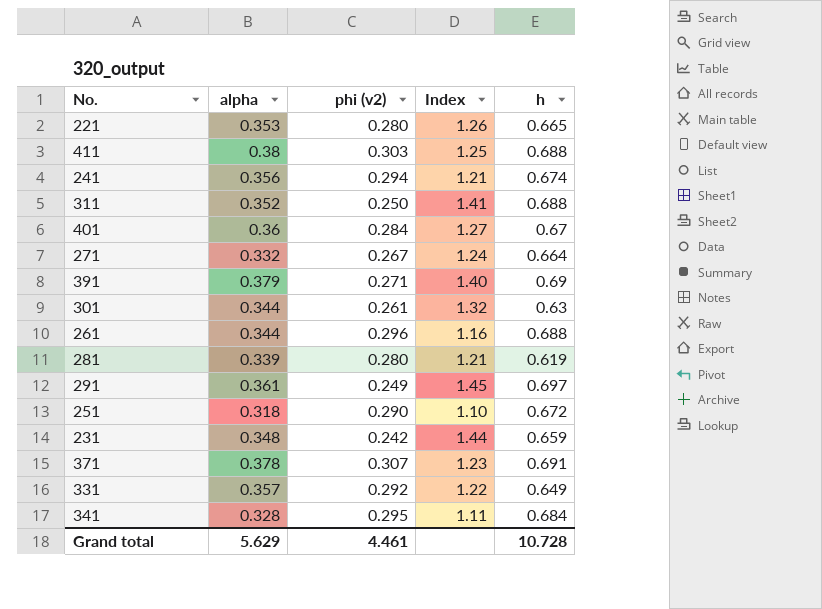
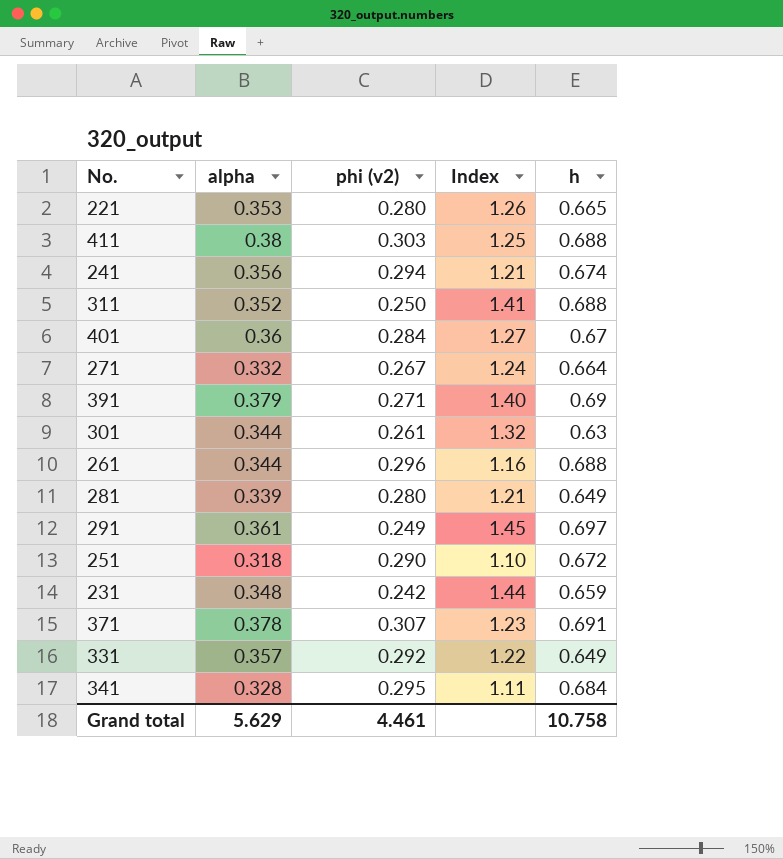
281 | h: 0.619 -> 0.649
Grand total | h: 10.728 -> 10.758

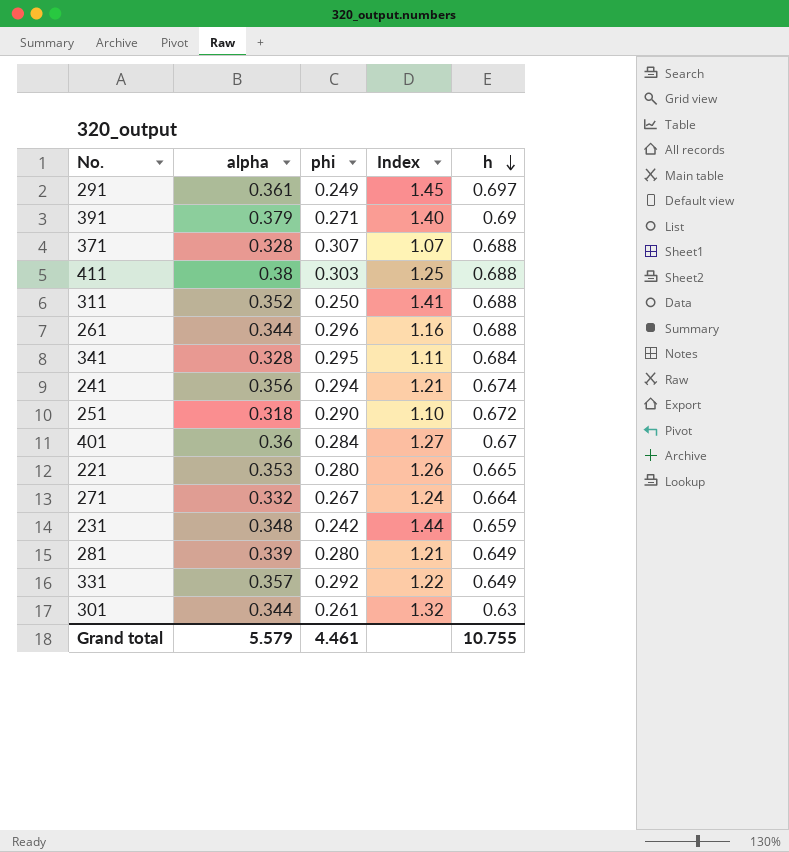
row order: none -> h descending
column name: phi (v2) -> phi
371 | alpha: 0.378 -> 0.328
371 | Index: 1.23 -> 1.07
371 | h: 0.691 -> 0.688
Grand total | alpha: 5.629 -> 5.579
Grand total | h: 10.758 -> 10.755

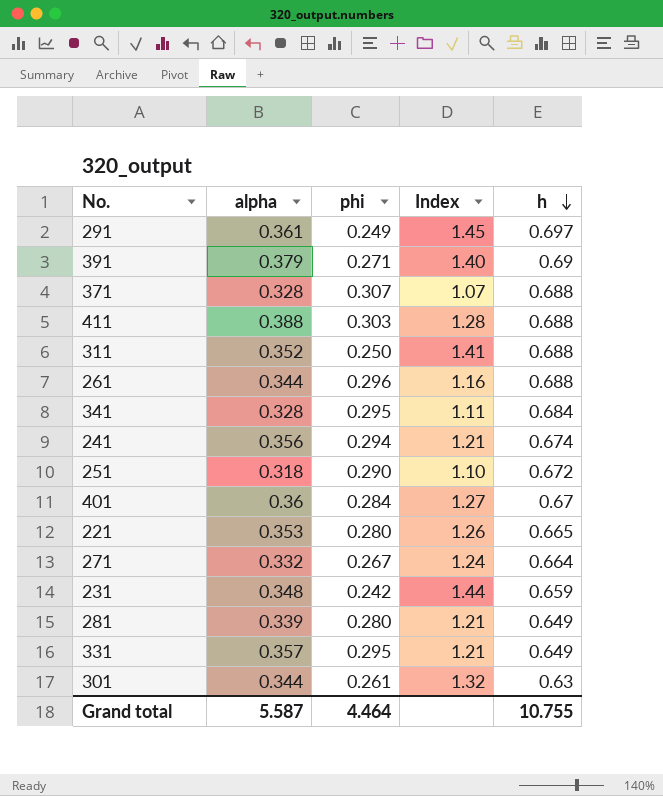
411 | alpha: 0.38 -> 0.388
411 | Index: 1.25 -> 1.28
331 | phi: 0.292 -> 0.295
331 | Index: 1.22 -> 1.21
Grand total | alpha: 5.579 -> 5.587
Grand total | phi: 4.461 -> 4.464

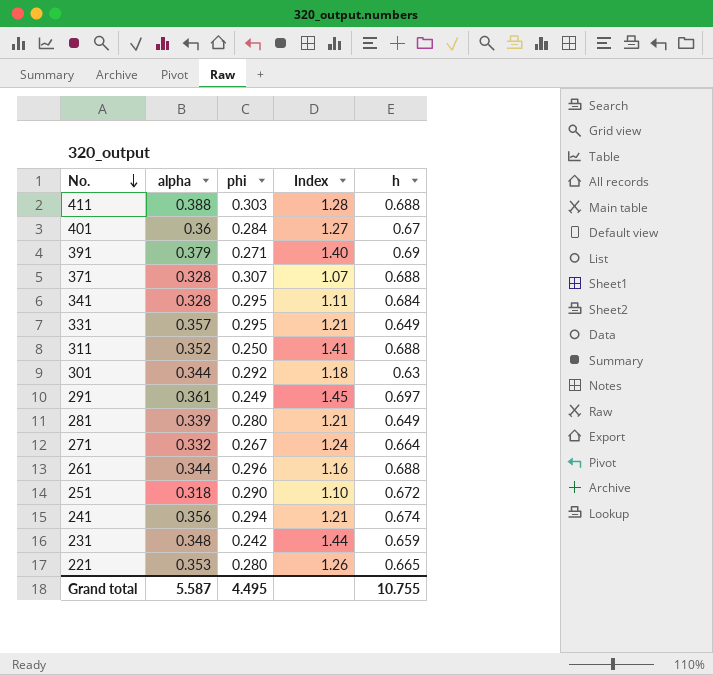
row order: h descending -> No. descending
301 | phi: 0.261 -> 0.292
301 | Index: 1.32 -> 1.18
Grand total | phi: 4.464 -> 4.495

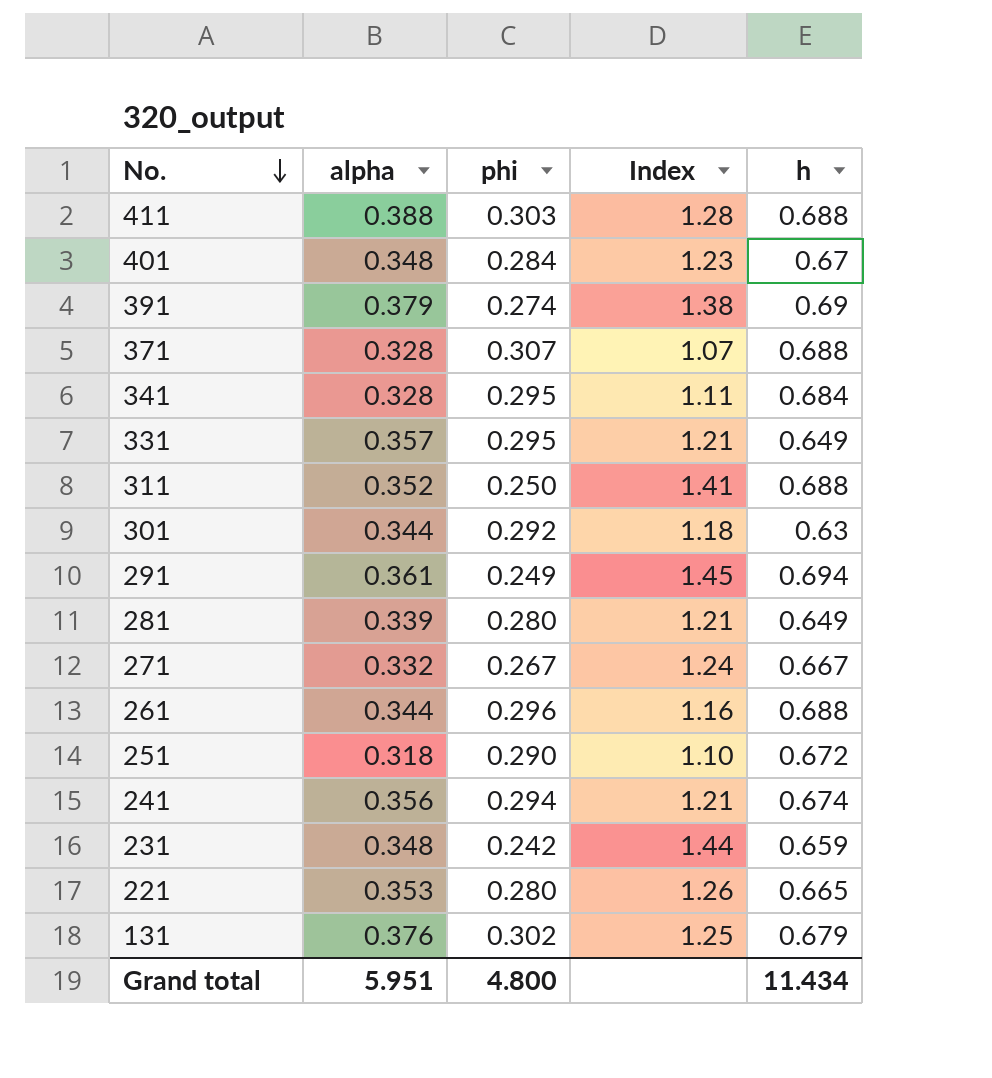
401 | alpha: 0.36 -> 0.348
401 | Index: 1.27 -> 1.23
391 | phi: 0.271 -> 0.274
391 | Index: 1.40 -> 1.38
291 | h: 0.697 -> 0.694
271 | h: 0.664 -> 0.667
row 131: none -> 0.376 | 0.302 | 1.25 | 0.679
Grand total | alpha: 5.587 -> 5.951
Grand total | phi: 4.495 -> 4.800
Grand total | h: 10.755 -> 11.434

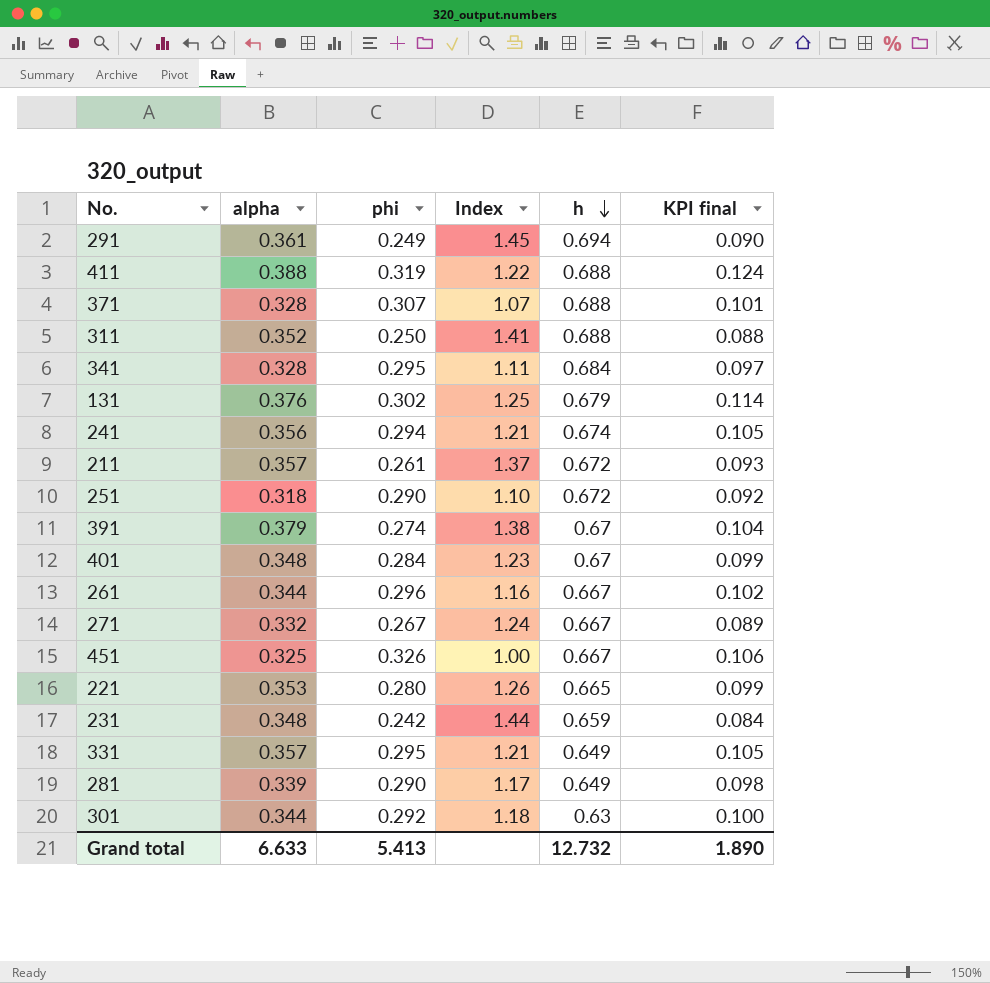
row order: No. descending -> h descending
column KPI final | formula: none -> [alpha] * [phi]
411 | phi: 0.303 -> 0.319
411 | Index: 1.28 -> 1.22
row 211: none -> 0.357 | 0.261 | 1.37 | 0.672 | 0.093
391 | h: 0.69 -> 0.67
261 | h: 0.688 -> 0.667
row 451: none -> 0.325 | 0.326 | 1.00 | 0.667 | 0.106
281 | phi: 0.280 -> 0.290
281 | Index: 1.21 -> 1.17
Grand total | alpha: 5.951 -> 6.633
Grand total | phi: 4.800 -> 5.413
Grand total | h: 11.434 -> 12.732

